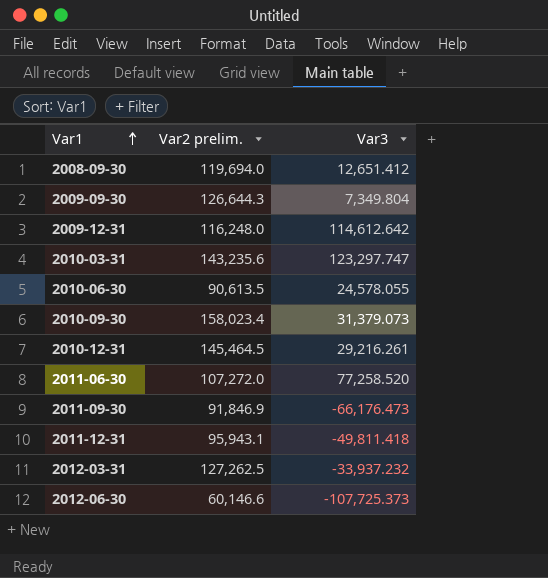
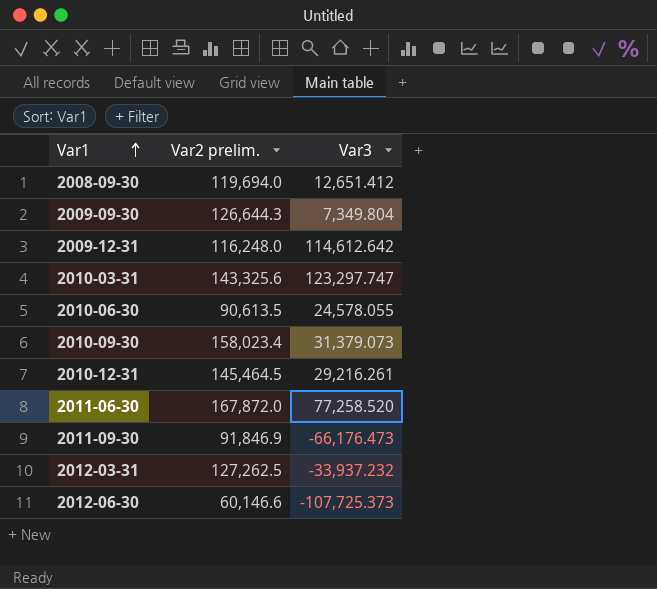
row 2011-12-31: 95,943.1 | -49,811.418 -> none
2010-03-31 | Var2 prelim.: 143,235.6 -> 143,325.6
2011-06-30 | Var2 prelim.: 107,272.0 -> 167,872.0

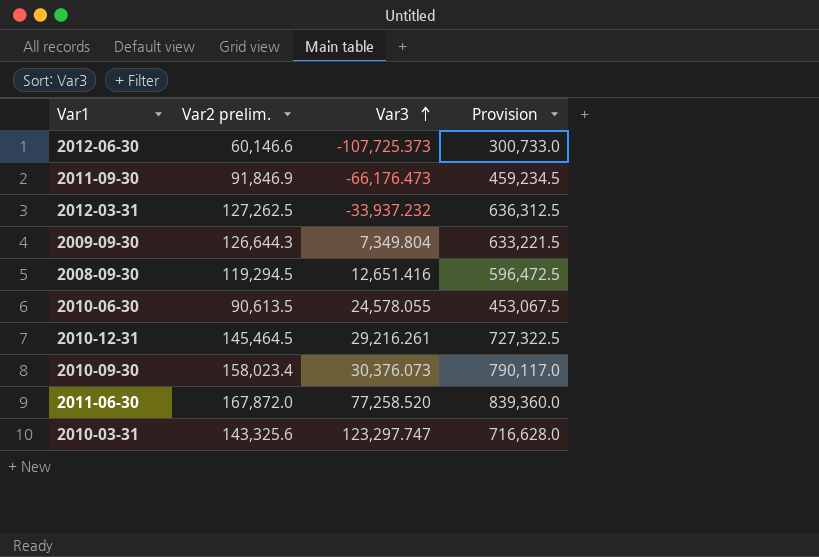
row order: Var1 ascending -> Var3 ascending
column Provision | formula: none -> [Var2 prelim.] * 5
row 2009-12-31: 116,248.0 | 114,612.642 -> none
2008-09-30 | Var2 prelim.: 119,694.0 -> 119,294.5
2008-09-30 | Var3: 12,651.412 -> 12,651.416
2010-09-30 | Var3: 31,379.073 -> 30,376.073

